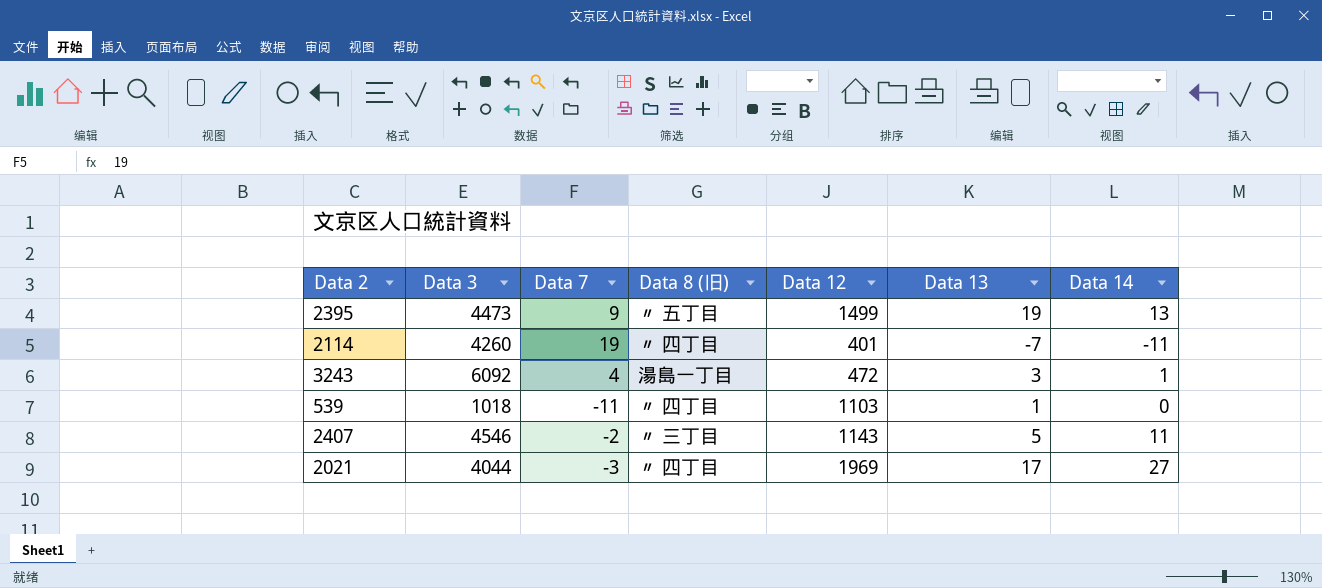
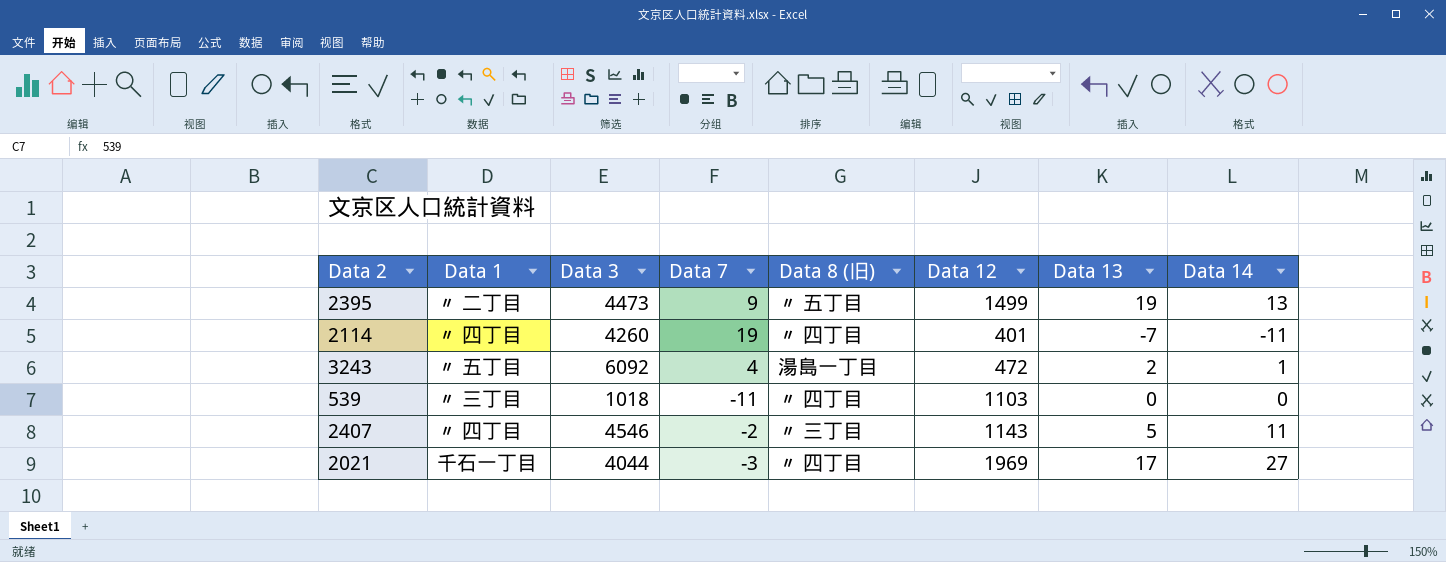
column Data 1 | position: none -> 2
3243 | Data 13: 3 -> 2
539 | Data 13: 1 -> 0

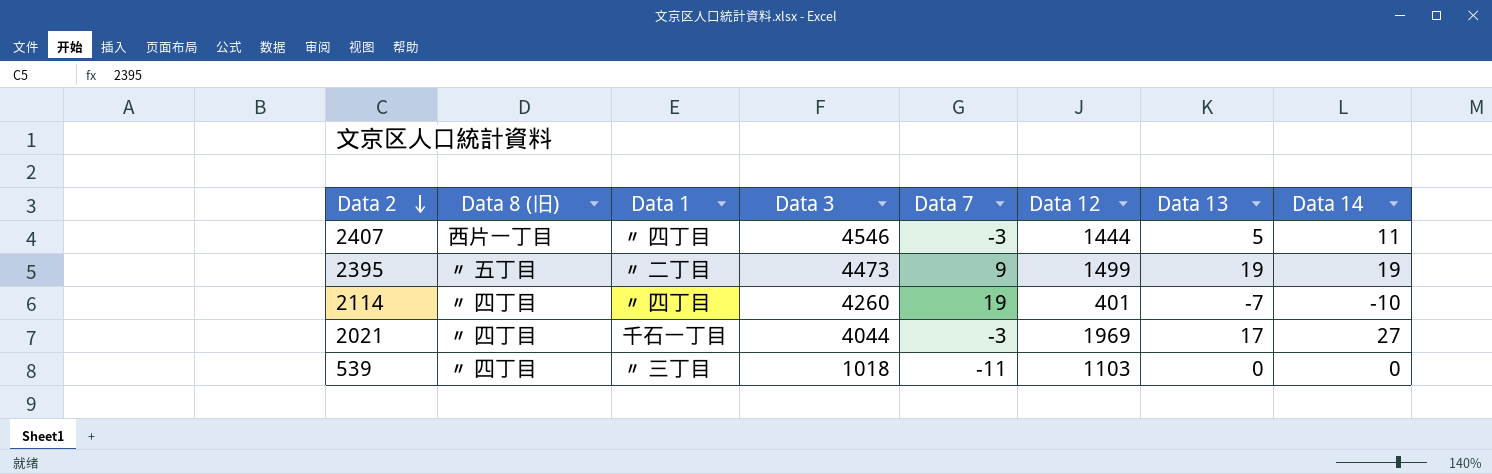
row order: none -> Data 2 descending
column Data 8 (旧) | position: 5 -> 2
row 3243: 〃 五丁目 | 6092 | 4 | 湯島一丁目 | 472 | 2 | 1 -> none
2407 | Data 8 (旧): 〃 三丁目 -> 西片一丁目
2407 | Data 7: -2 -> -3
2407 | Data 12: 1143 -> 1444
2395 | Data 14: 13 -> 19
2114 | Data 14: -11 -> -10

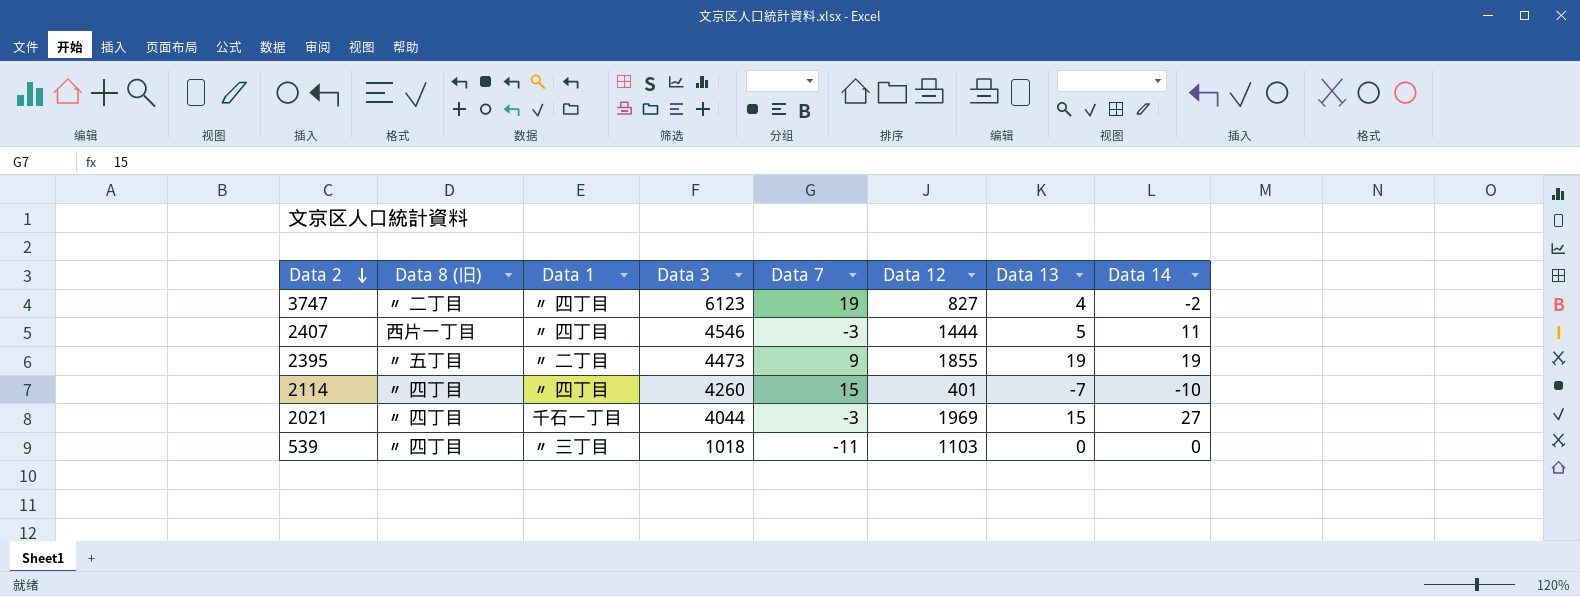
row 3747: none -> 〃 二丁目 | 〃 四丁目 | 6123 | 19 | 827 | 4 | -2
2395 | Data 12: 1499 -> 1855
2114 | Data 7: 19 -> 15
2021 | Data 13: 17 -> 15

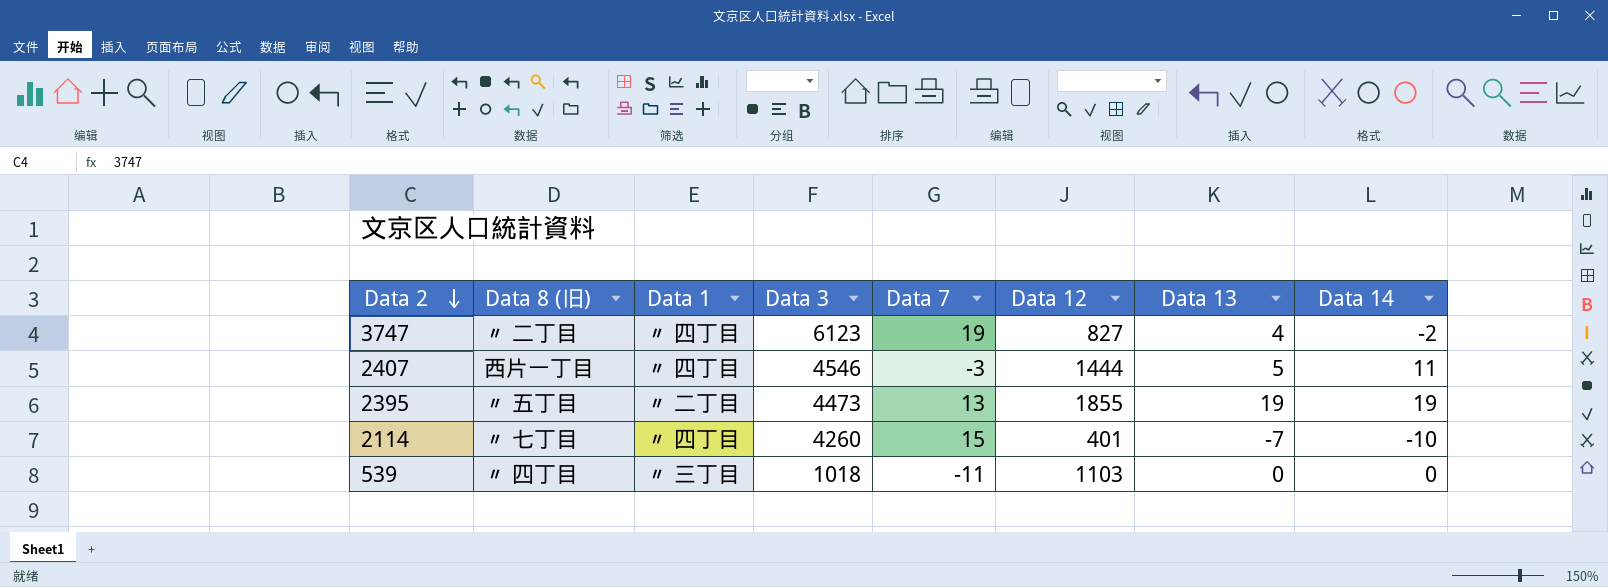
row 2021: 〃 四丁目 | 千石一丁目 | 4044 | -3 | 1969 | 15 | 27 -> none
2395 | Data 7: 9 -> 13
2114 | Data 8 (旧): 〃 四丁目 -> 〃 七丁目

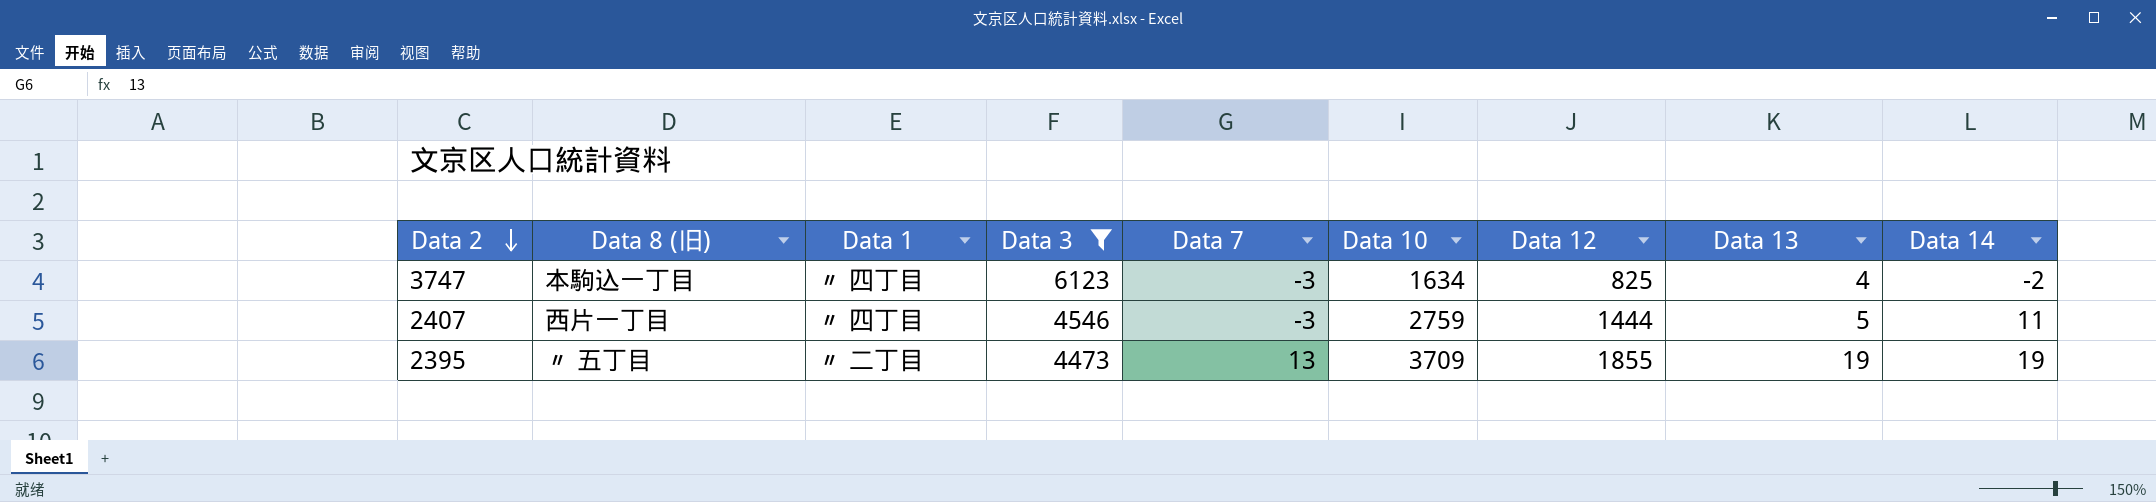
filter: none -> Data 3 >= 4473
column Data 10 | position: none -> 6
3747 | Data 8 (旧): 〃 二丁目 -> 本駒込一丁目
3747 | Data 7: 19 -> -3
3747 | Data 12: 827 -> 825

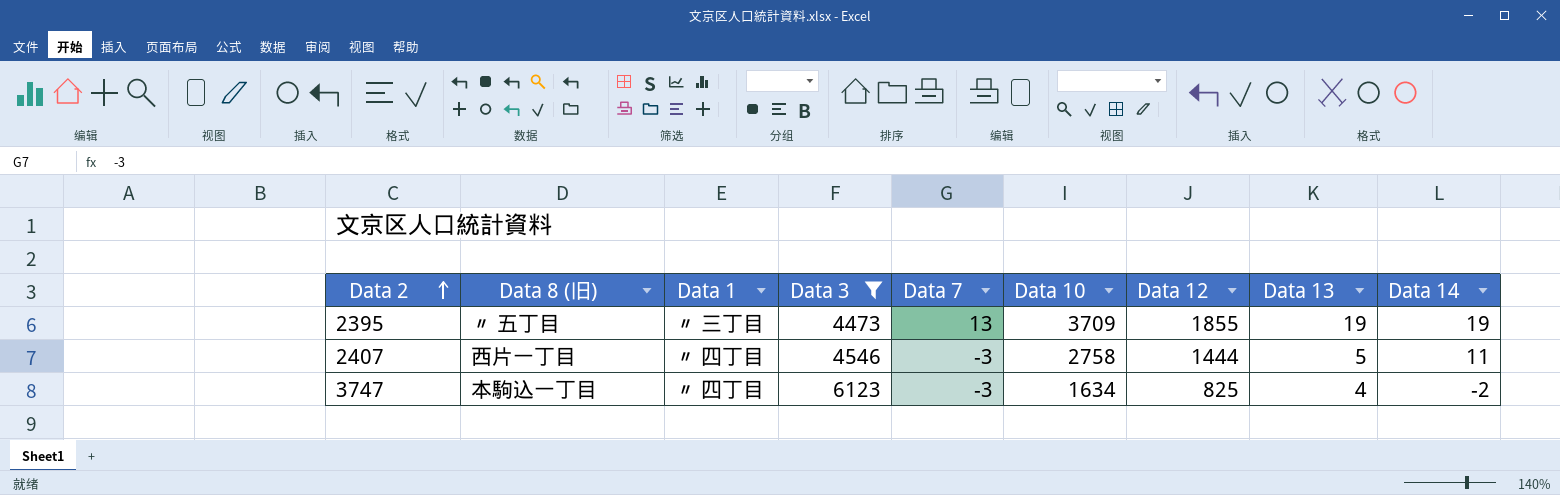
row order: Data 2 descending -> Data 2 ascending
2395 | Data 1: 〃 二丁目 -> 〃 三丁目
2407 | Data 10: 2759 -> 2758

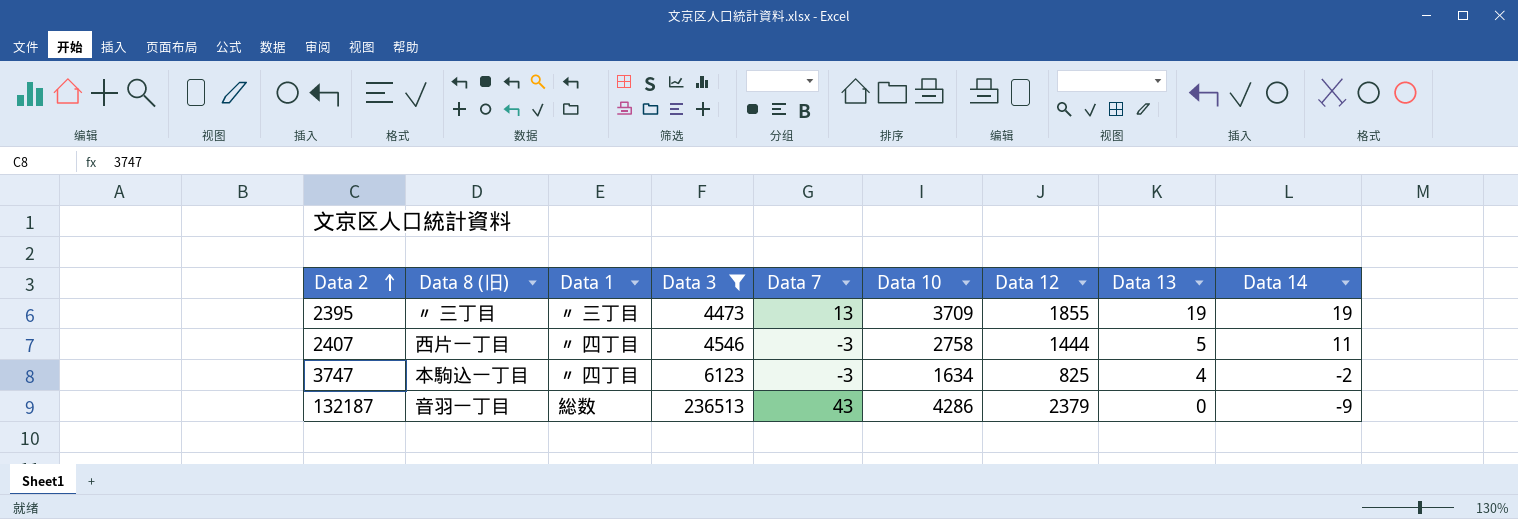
2395 | Data 8 (旧): 〃 五丁目 -> 〃 三丁目
row 132187: none -> 音羽一丁目 | 総数 | 236513 | 43 | 4286 | 2379 | 0 | -9

